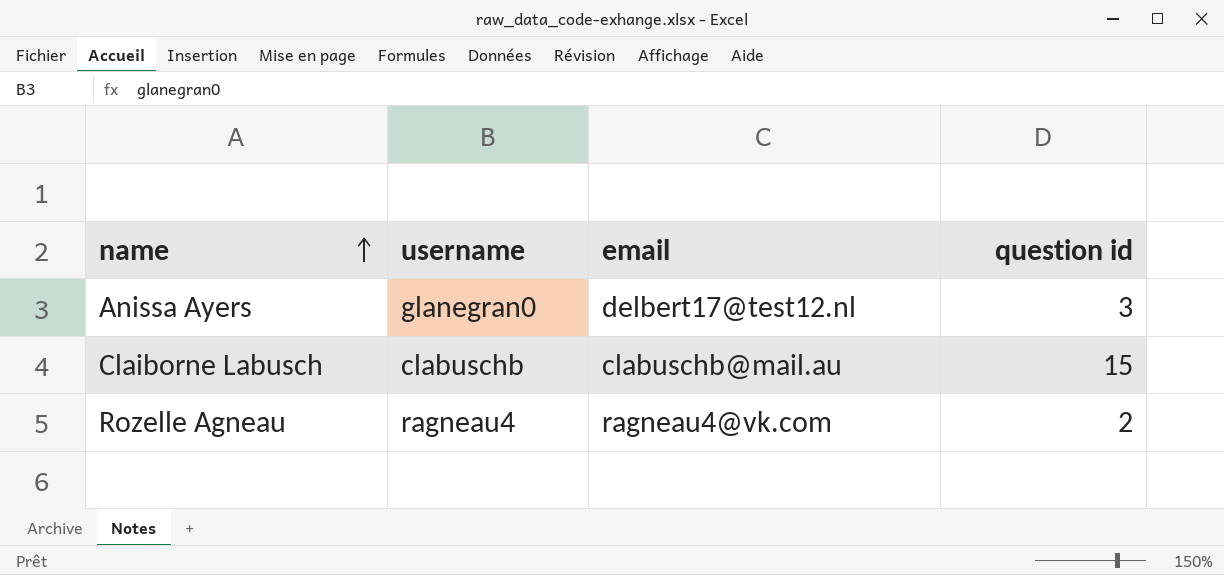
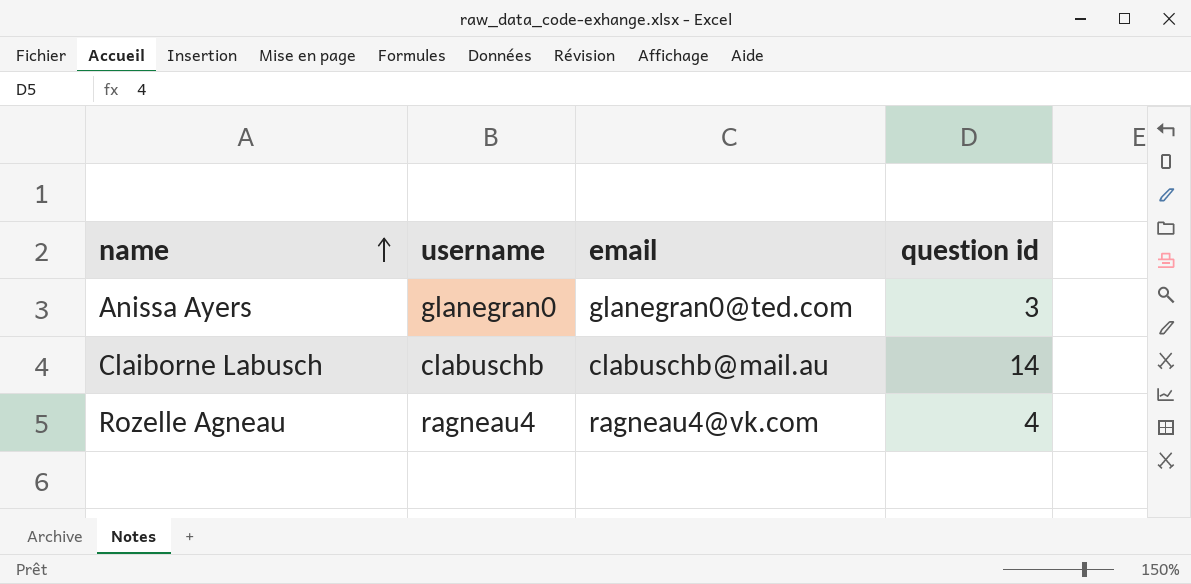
Anissa Ayers | email: delbert17@test12.nl -> glanegran0@ted.com
Claiborne Labusch | question id: 15 -> 14
Rozelle Agneau | question id: 2 -> 4

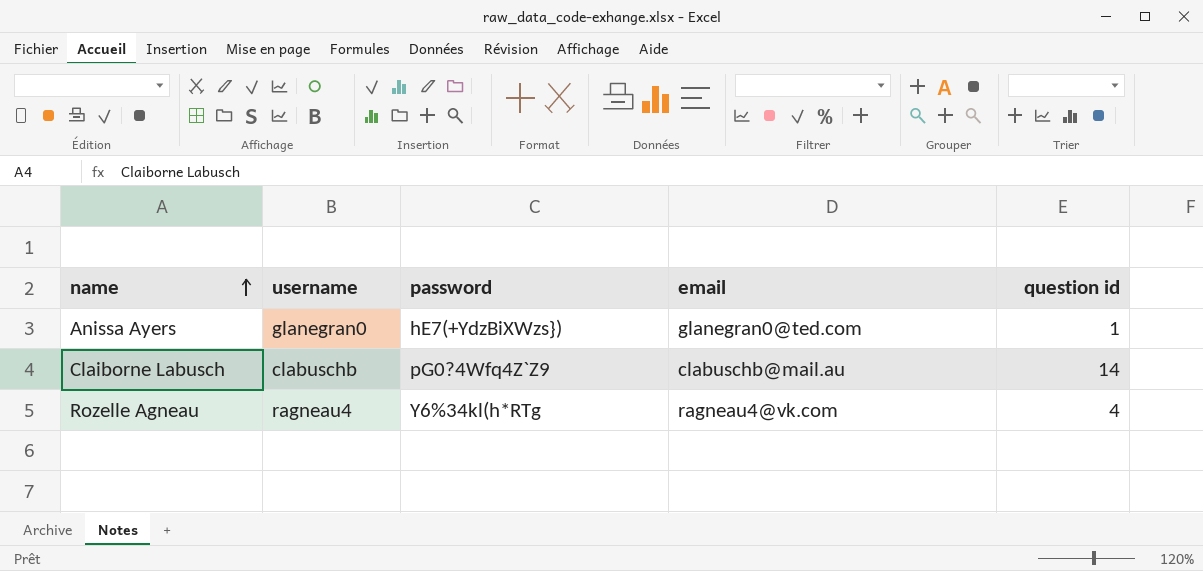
column password | position: none -> 3
Anissa Ayers | question id: 3 -> 1

